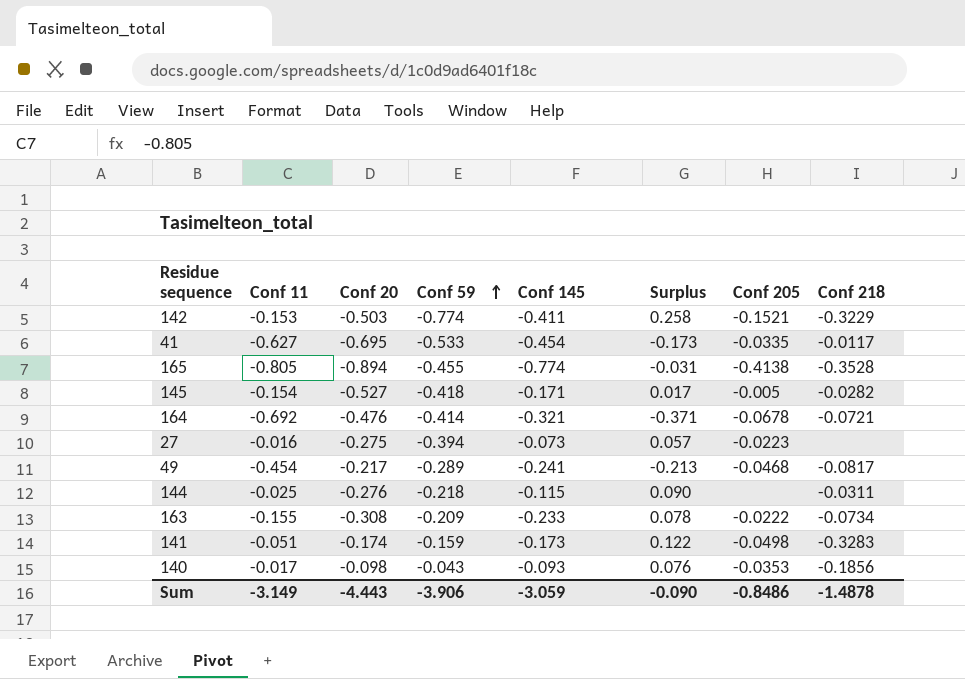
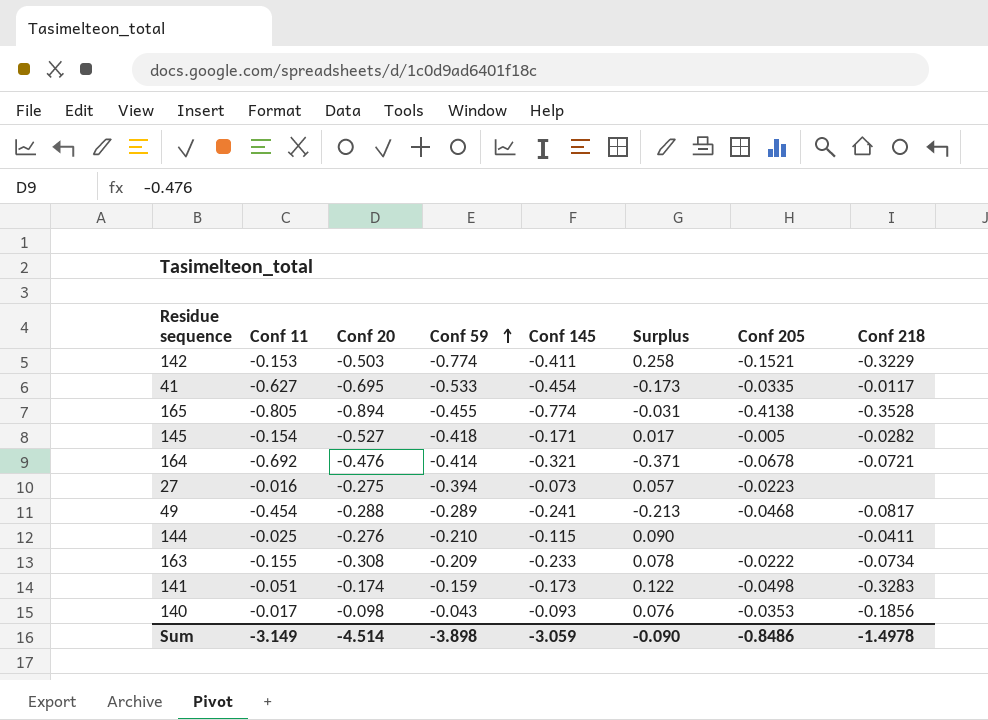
49 | Conf 20: -0.217 -> -0.288
144 | Conf 59: -0.218 -> -0.210
144 | Conf 218: -0.0311 -> -0.0411
Sum | Conf 20: -4.443 -> -4.514
Sum | Conf 59: -3.906 -> -3.898
Sum | Conf 218: -1.4878 -> -1.4978

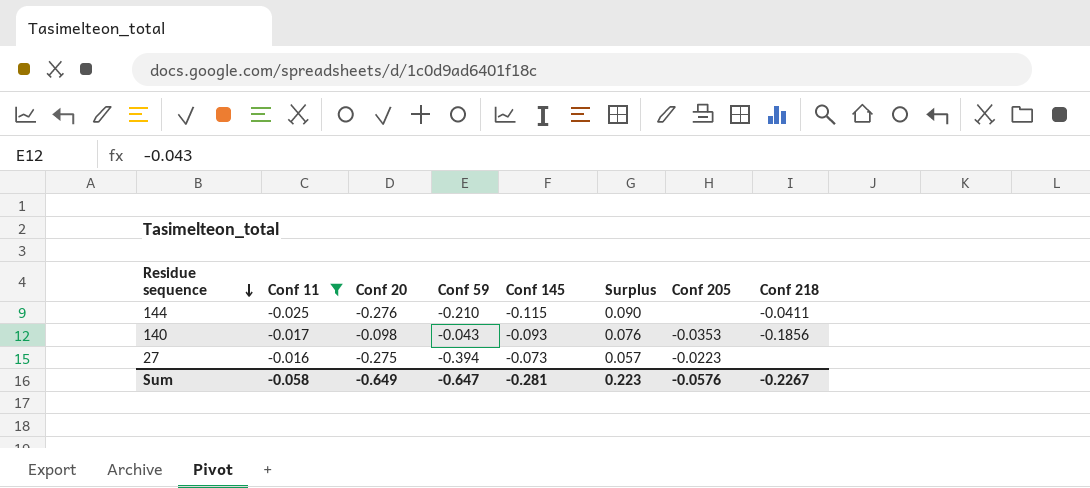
filter: none -> Conf 11 >= -0.025
row order: Conf 59 ascending -> Residue sequence descending
Sum | Conf 11: -3.149 -> -0.058
Sum | Conf 20: -4.514 -> -0.649
Sum | Conf 59: -3.898 -> -0.647
Sum | Conf 145: -3.059 -> -0.281
Sum | Surplus: -0.090 -> 0.223
Sum | Conf 205: -0.8486 -> -0.0576
Sum | Conf 218: -1.4978 -> -0.2267

